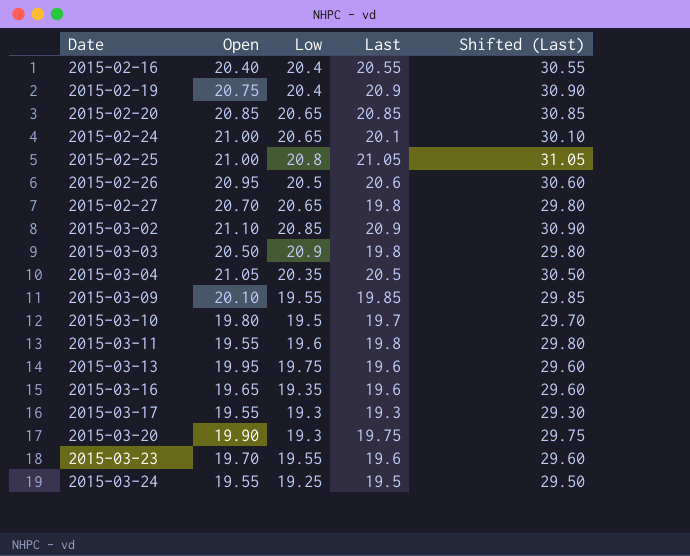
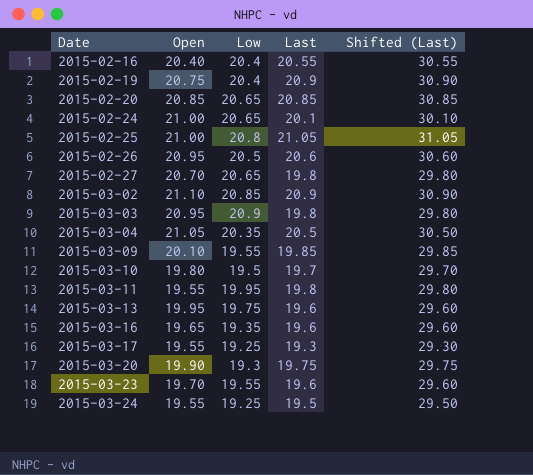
2015-03-03 | Open: 20.50 -> 20.95
2015-03-11 | Low: 19.6 -> 19.95
2015-03-17 | Low: 19.3 -> 19.25

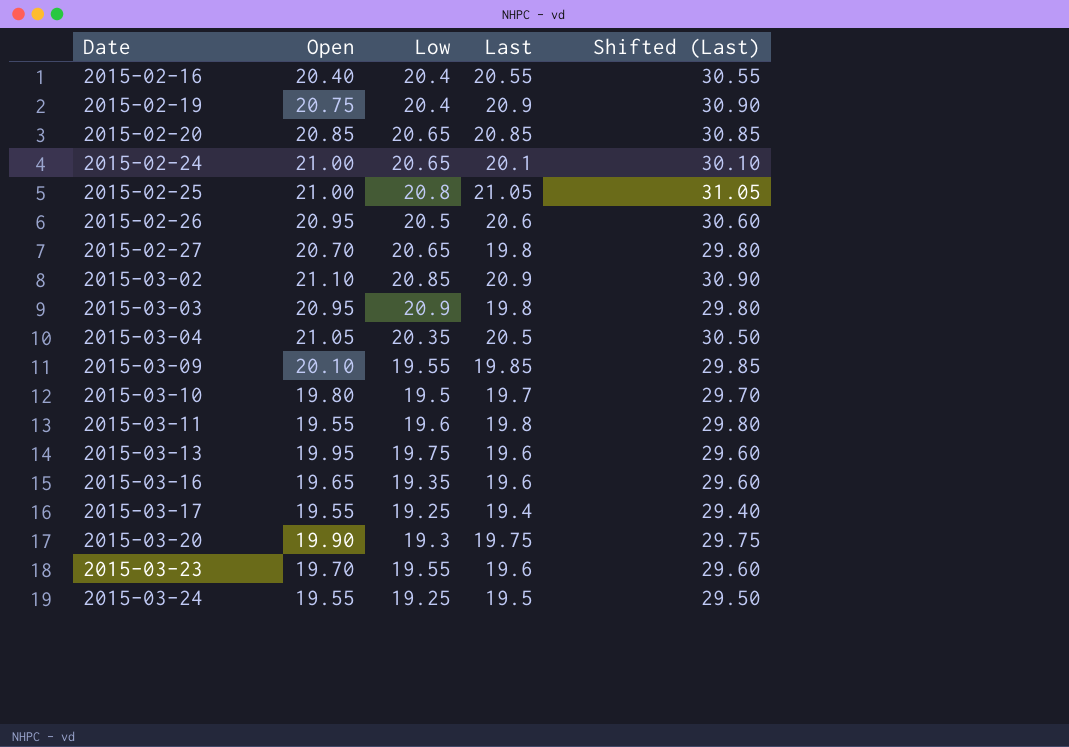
2015-03-11 | Low: 19.95 -> 19.6
2015-03-17 | Last: 19.3 -> 19.4
2015-03-17 | Shifted (Last): 29.30 -> 29.40

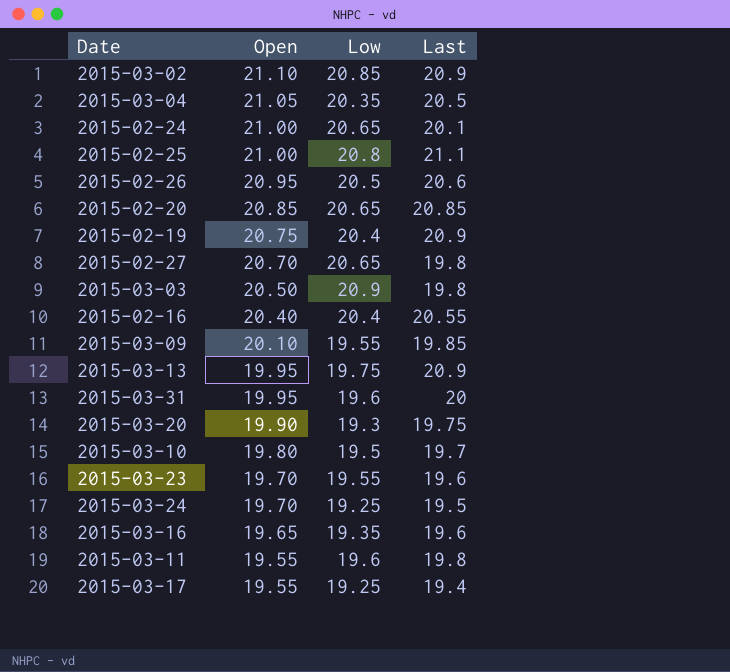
row order: Date ascending -> Open descending
column Shifted (Last) | formula: [Last] + 10 -> none
2015-02-25 | Last: 21.05 -> 21.1
2015-03-03 | Open: 20.95 -> 20.50
2015-03-13 | Last: 19.6 -> 20.9
row 2015-03-31: none -> 19.95 | 19.6 | 20
2015-03-24 | Open: 19.55 -> 19.70

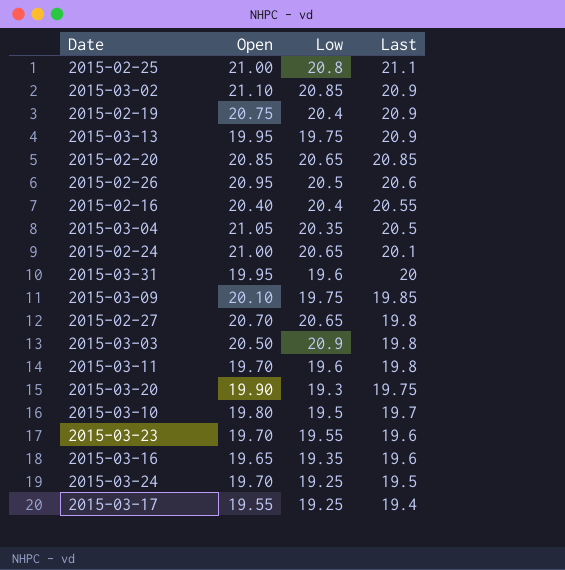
row order: Open descending -> Last descending
2015-03-09 | Low: 19.55 -> 19.75
2015-03-11 | Open: 19.55 -> 19.70

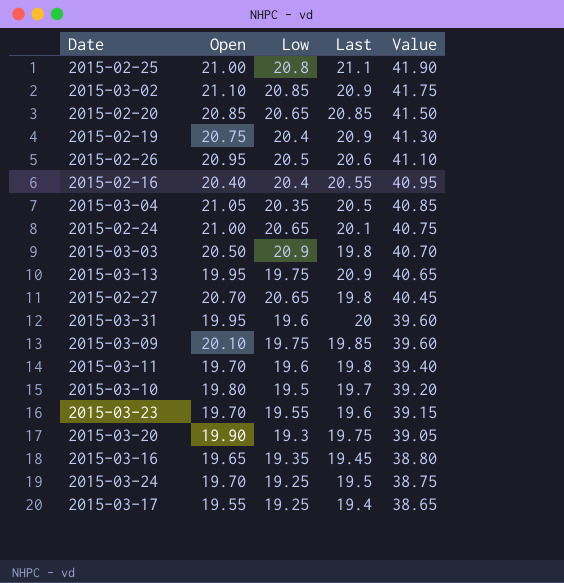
row order: Last descending -> Value descending
column Value | formula: none -> [Low] + [Last]
2015-03-16 | Last: 19.6 -> 19.45

